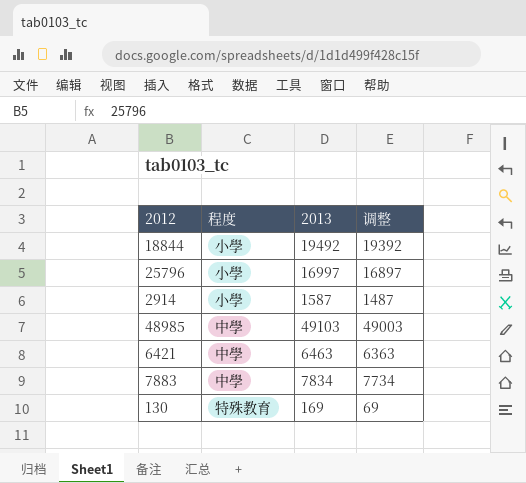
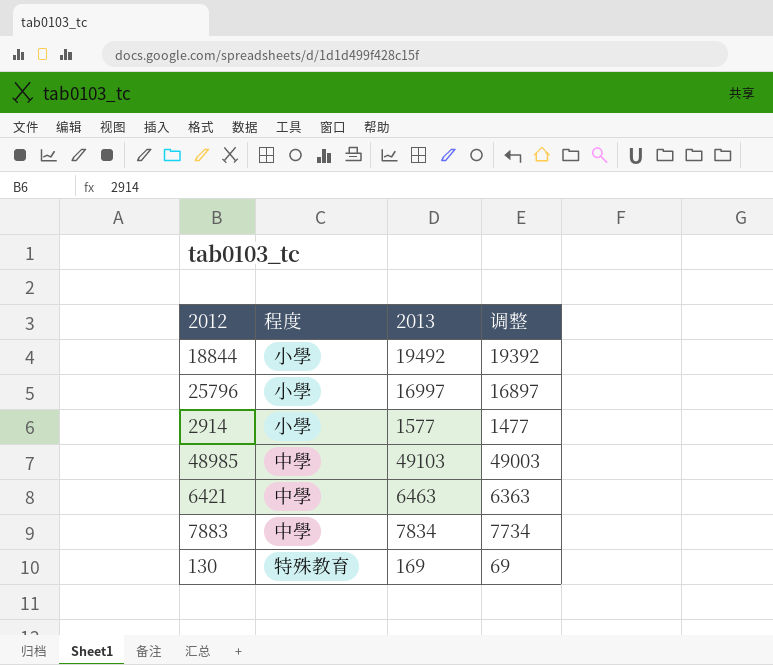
2914 | 2013: 1587 -> 1577
2914 | 调整: 1487 -> 1477

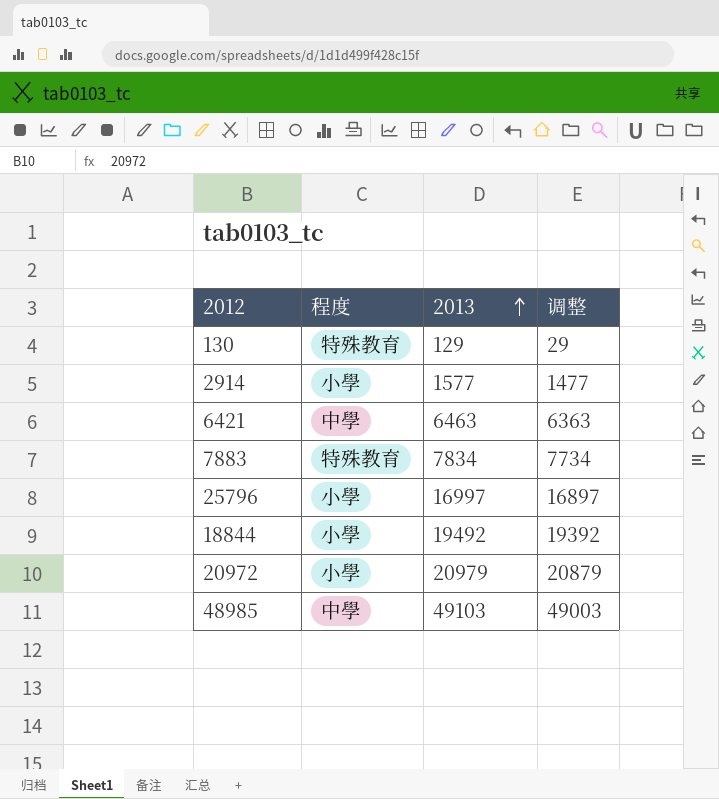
row order: none -> 2013 ascending
130 | 2013: 169 -> 129
130 | 调整: 69 -> 29
7883 | 程度: 中學 -> 特殊教育
row 20972: none -> 小學 | 20979 | 20879

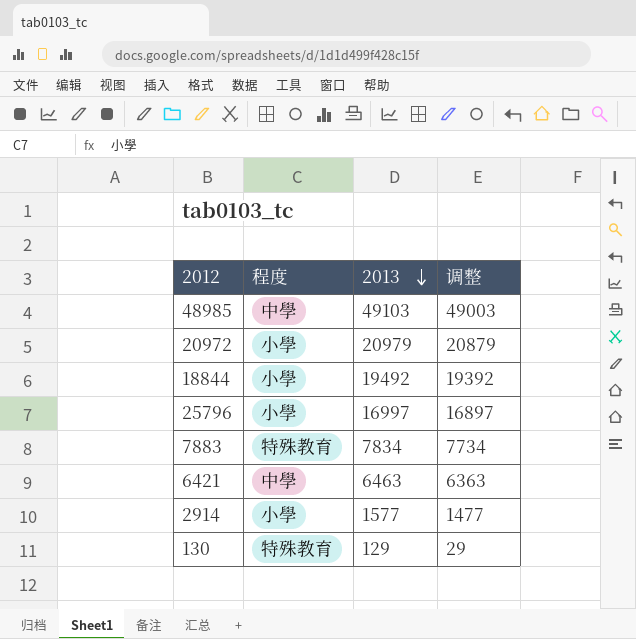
row order: 2013 ascending -> 2013 descending

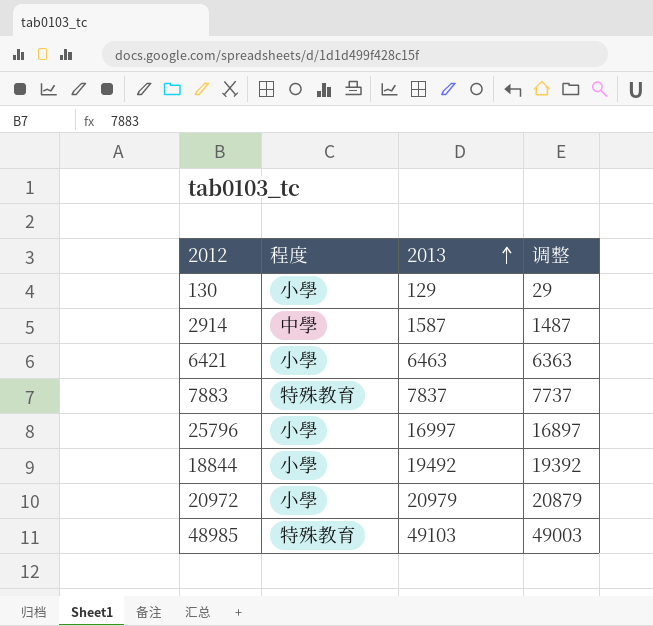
row order: 2013 descending -> 2013 ascending
130 | 程度: 特殊教育 -> 小學
2914 | 程度: 小學 -> 中學
2914 | 2013: 1577 -> 1587
2914 | 调整: 1477 -> 1487
6421 | 程度: 中學 -> 小學
7883 | 2013: 7834 -> 7837
7883 | 调整: 7734 -> 7737
48985 | 程度: 中學 -> 特殊教育

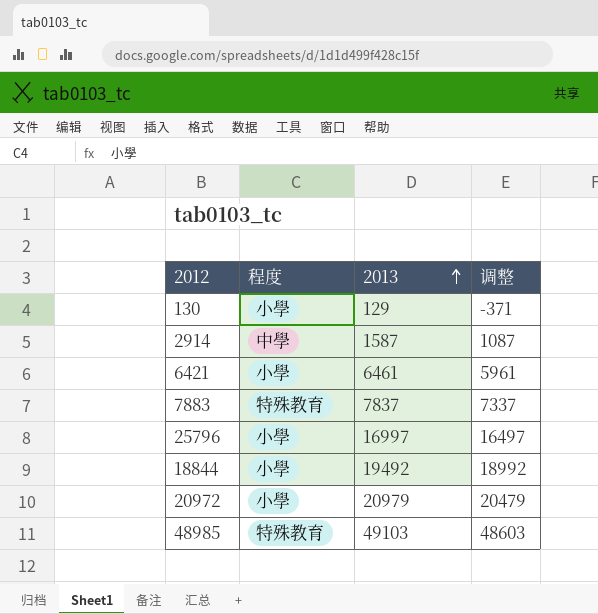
column 调整 | formula: [2013] - 100 -> [2013] - 500
6421 | 2013: 6463 -> 6461

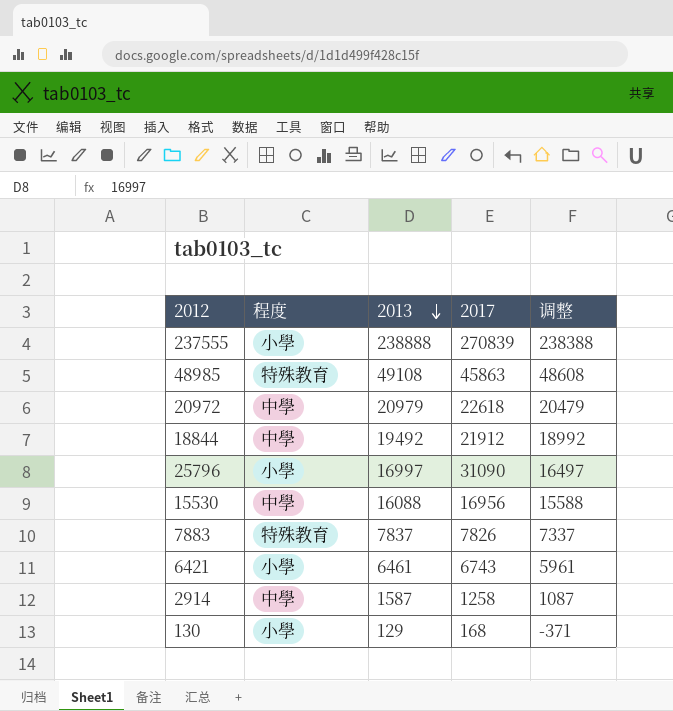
row order: 2013 ascending -> 2013 descending
column 2017 | position: none -> 4
row 237555: none -> 小學 | 238888 | 270839 | 238388
48985 | 2013: 49103 -> 49108
48985 | 调整: 48603 -> 48608
20972 | 程度: 小學 -> 中學
18844 | 程度: 小學 -> 中學
row 15530: none -> 中學 | 16088 | 16956 | 15588

